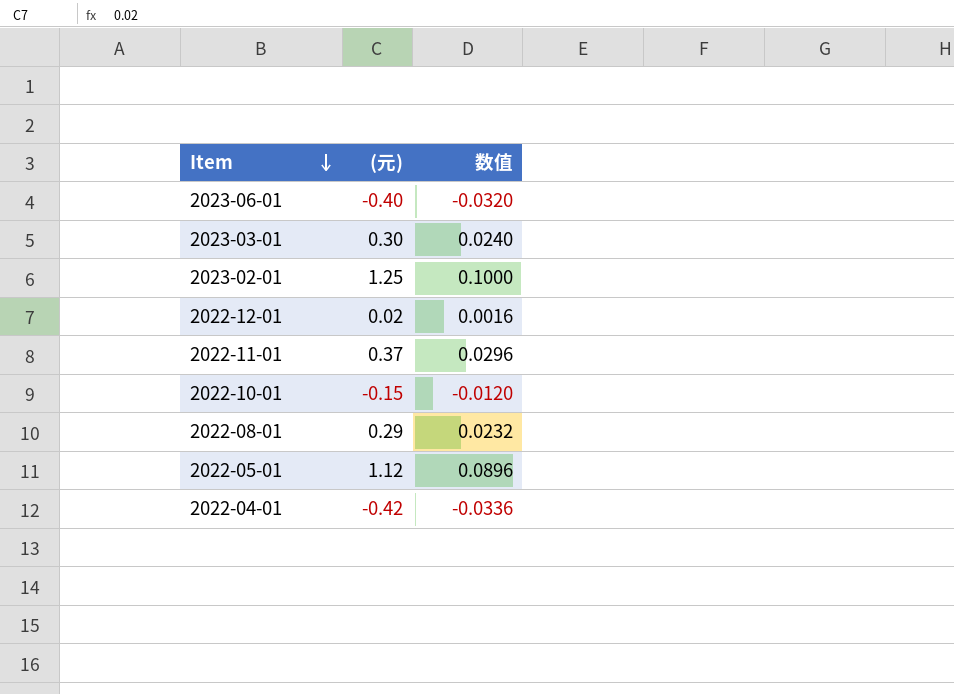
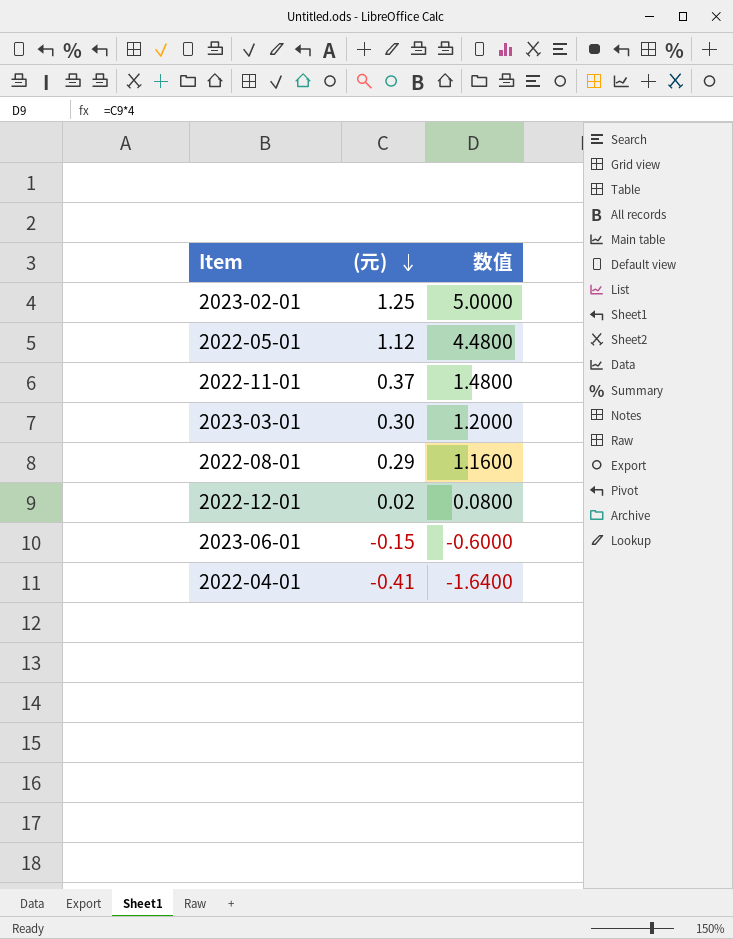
row order: Item descending -> (元) descending
column 数值 | formula: [(元)] * 0.08 -> [(元)] * 4
row 2022-10-01: -0.15 | -0.0120 -> none
2023-06-01 | (元): -0.40 -> -0.15
2022-04-01 | (元): -0.42 -> -0.41

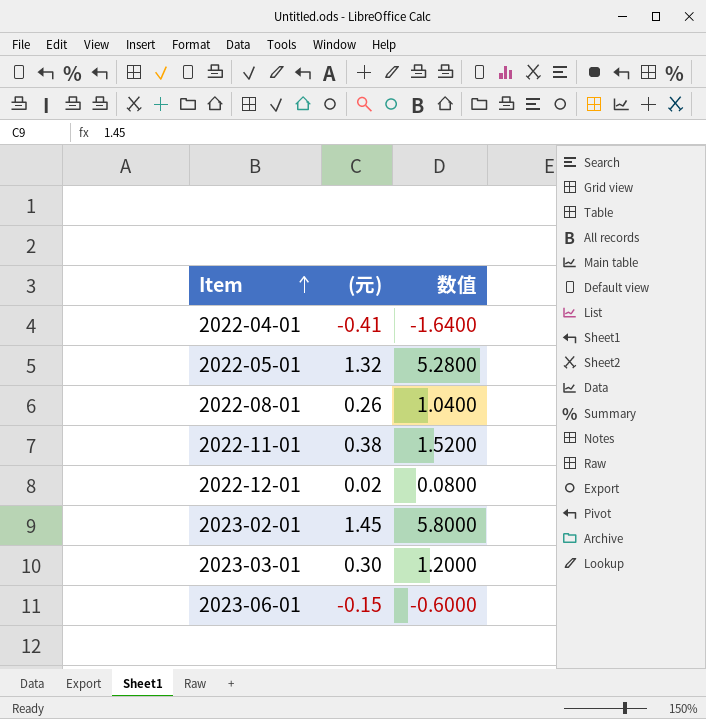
row order: (元) descending -> Item ascending
2022-05-01 | (元): 1.12 -> 1.32
2022-05-01 | 数值: 4.4800 -> 5.2800
2022-08-01 | (元): 0.29 -> 0.26
2022-08-01 | 数值: 1.1600 -> 1.0400
2022-11-01 | (元): 0.37 -> 0.38
2022-11-01 | 数值: 1.4800 -> 1.5200
2023-02-01 | (元): 1.25 -> 1.45
2023-02-01 | 数值: 5.0000 -> 5.8000

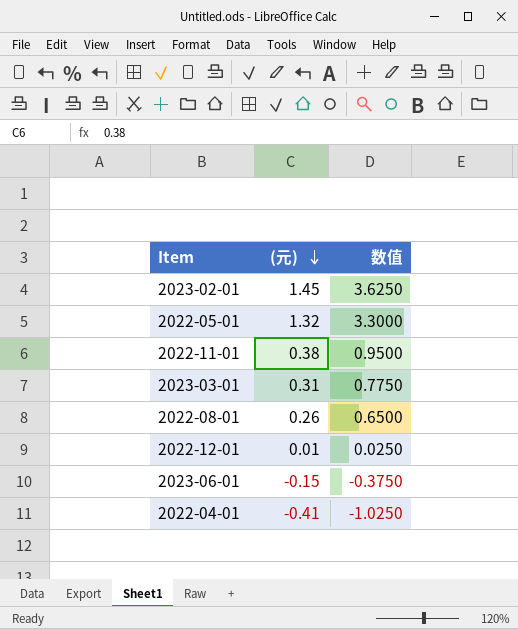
row order: Item ascending -> (元) descending
column 数值 | formula: [(元)] * 4 -> [(元)] * 2.5
2023-03-01 | (元): 0.30 -> 0.31
2022-12-01 | (元): 0.02 -> 0.01

